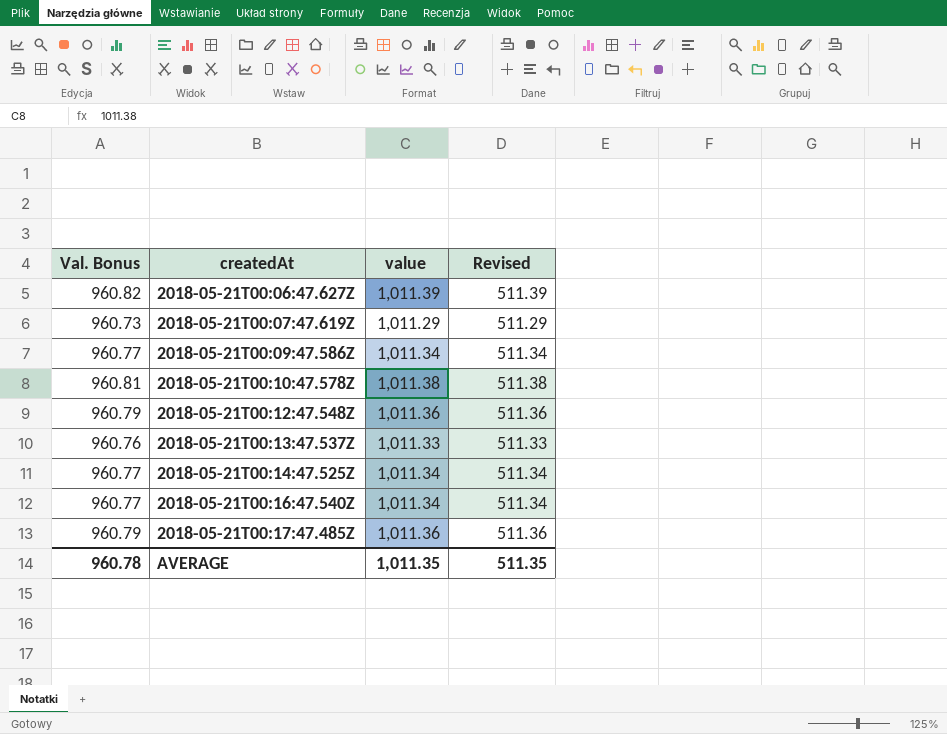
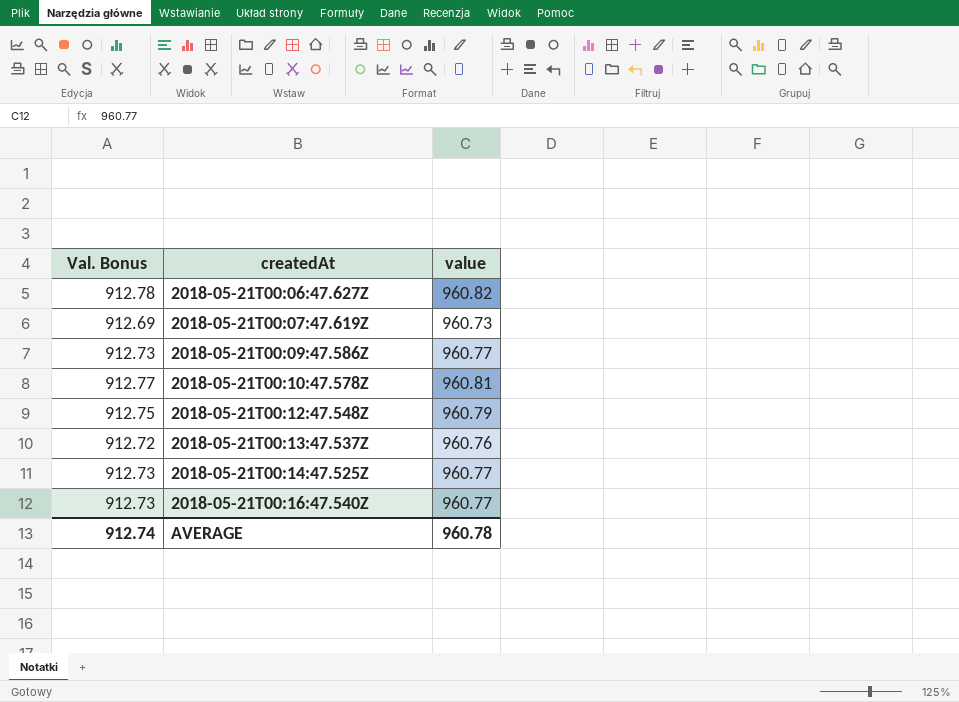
column Revised | formula: [value] - 500 -> none
row 2018-05-21T00:17:47.485Z: 960.79 | 1,011.36 | 511.36 -> none
2018-05-21T00:06:47.627Z | Val. Bonus: 960.82 -> 912.78
2018-05-21T00:06:47.627Z | value: 1,011.39 -> 960.82
2018-05-21T00:07:47.619Z | Val. Bonus: 960.73 -> 912.69
2018-05-21T00:07:47.619Z | value: 1,011.29 -> 960.73
2018-05-21T00:09:47.586Z | Val. Bonus: 960.77 -> 912.73
2018-05-21T00:09:47.586Z | value: 1,011.34 -> 960.77
2018-05-21T00:10:47.578Z | Val. Bonus: 960.81 -> 912.77
2018-05-21T00:10:47.578Z | value: 1,011.38 -> 960.81
2018-05-21T00:12:47.548Z | Val. Bonus: 960.79 -> 912.75
2018-05-21T00:12:47.548Z | value: 1,011.36 -> 960.79
2018-05-21T00:13:47.537Z | Val. Bonus: 960.76 -> 912.72
2018-05-21T00:13:47.537Z | value: 1,011.33 -> 960.76
2018-05-21T00:14:47.525Z | Val. Bonus: 960.77 -> 912.73
2018-05-21T00:14:47.525Z | value: 1,011.34 -> 960.77
2018-05-21T00:16:47.540Z | Val. Bonus: 960.77 -> 912.73
2018-05-21T00:16:47.540Z | value: 1,011.34 -> 960.77
AVERAGE | Val. Bonus: 960.78 -> 912.74
AVERAGE | value: 1,011.35 -> 960.78

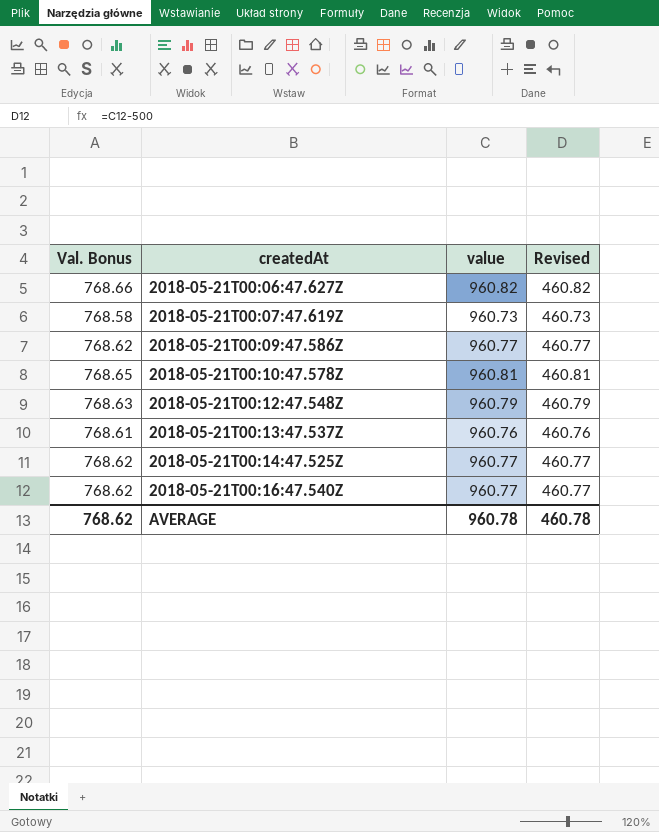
column Val. Bonus | formula: [value] * 0.95 -> [value] * 0.8
column Revised | formula: none -> [value] - 500
AVERAGE | Val. Bonus: 912.74 -> 768.62

